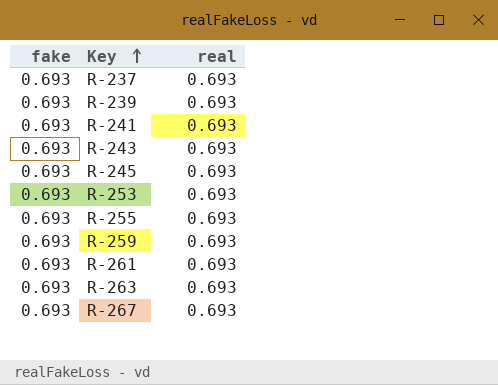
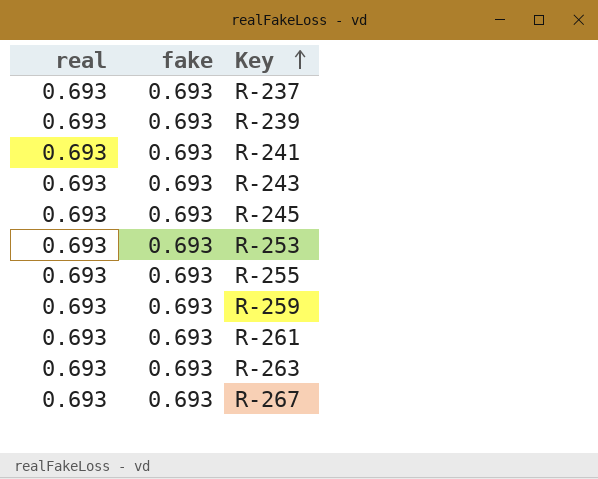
column real | position: 3 -> 1

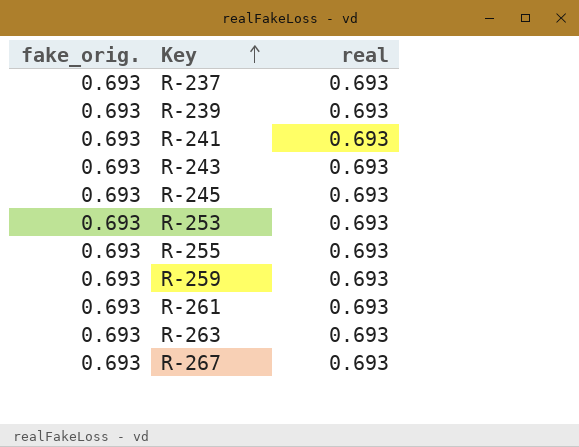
column name: fake -> fake_orig.
column real | position: 1 -> 3

